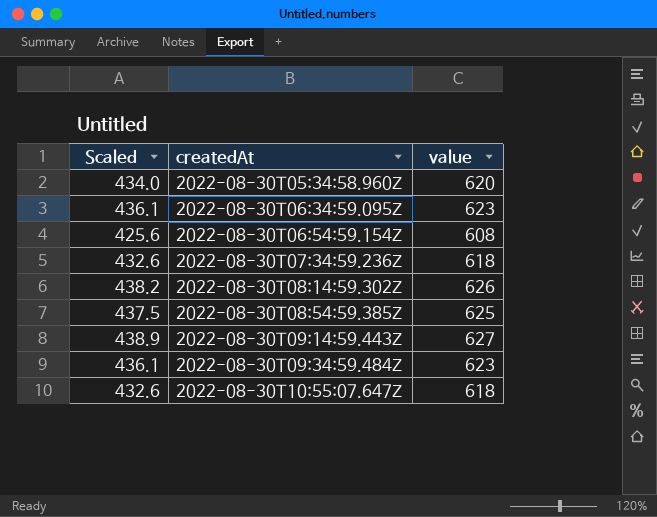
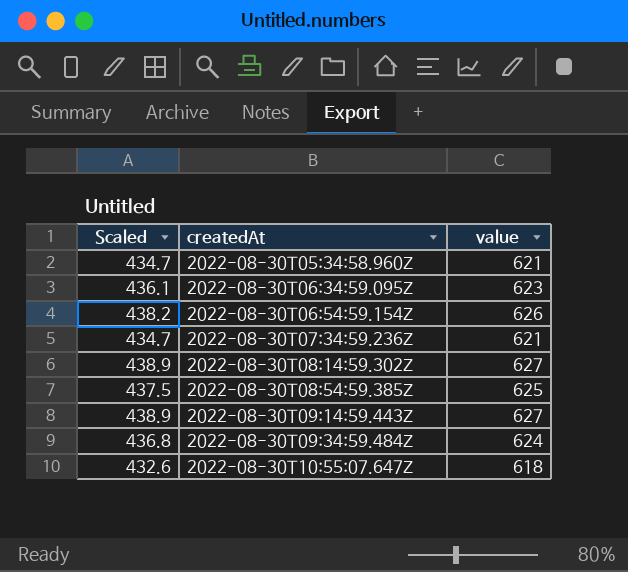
2022-08-30T05:34:58.960Z | Scaled: 434.0 -> 434.7
2022-08-30T05:34:58.960Z | value: 620 -> 621
2022-08-30T06:54:59.154Z | Scaled: 425.6 -> 438.2
2022-08-30T06:54:59.154Z | value: 608 -> 626
2022-08-30T07:34:59.236Z | Scaled: 432.6 -> 434.7
2022-08-30T07:34:59.236Z | value: 618 -> 621
2022-08-30T08:14:59.302Z | Scaled: 438.2 -> 438.9
2022-08-30T08:14:59.302Z | value: 626 -> 627
2022-08-30T09:34:59.484Z | Scaled: 436.1 -> 436.8
2022-08-30T09:34:59.484Z | value: 623 -> 624

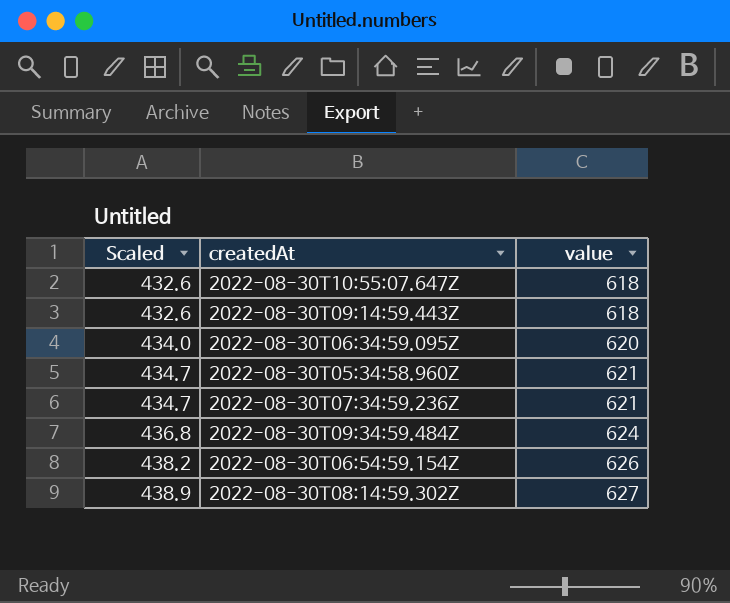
row order: createdAt ascending -> Scaled ascending
row 2022-08-30T08:54:59.385Z: 437.5 | 625 -> none
2022-08-30T09:14:59.443Z | Scaled: 438.9 -> 432.6
2022-08-30T09:14:59.443Z | value: 627 -> 618
2022-08-30T06:34:59.095Z | Scaled: 436.1 -> 434.0
2022-08-30T06:34:59.095Z | value: 623 -> 620

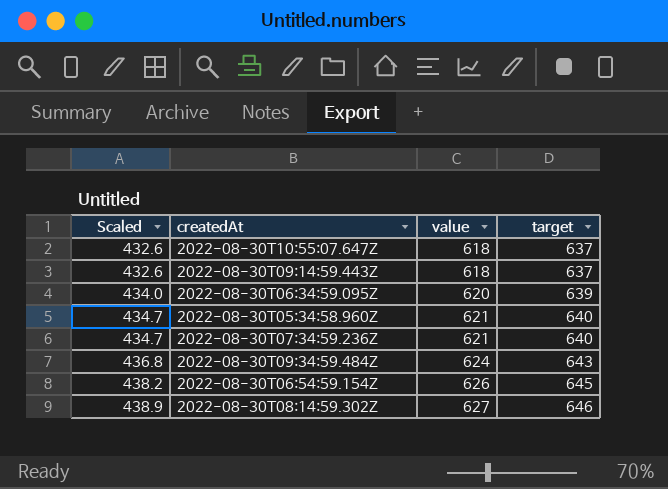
column target | formula: none -> [value] * 1.03

